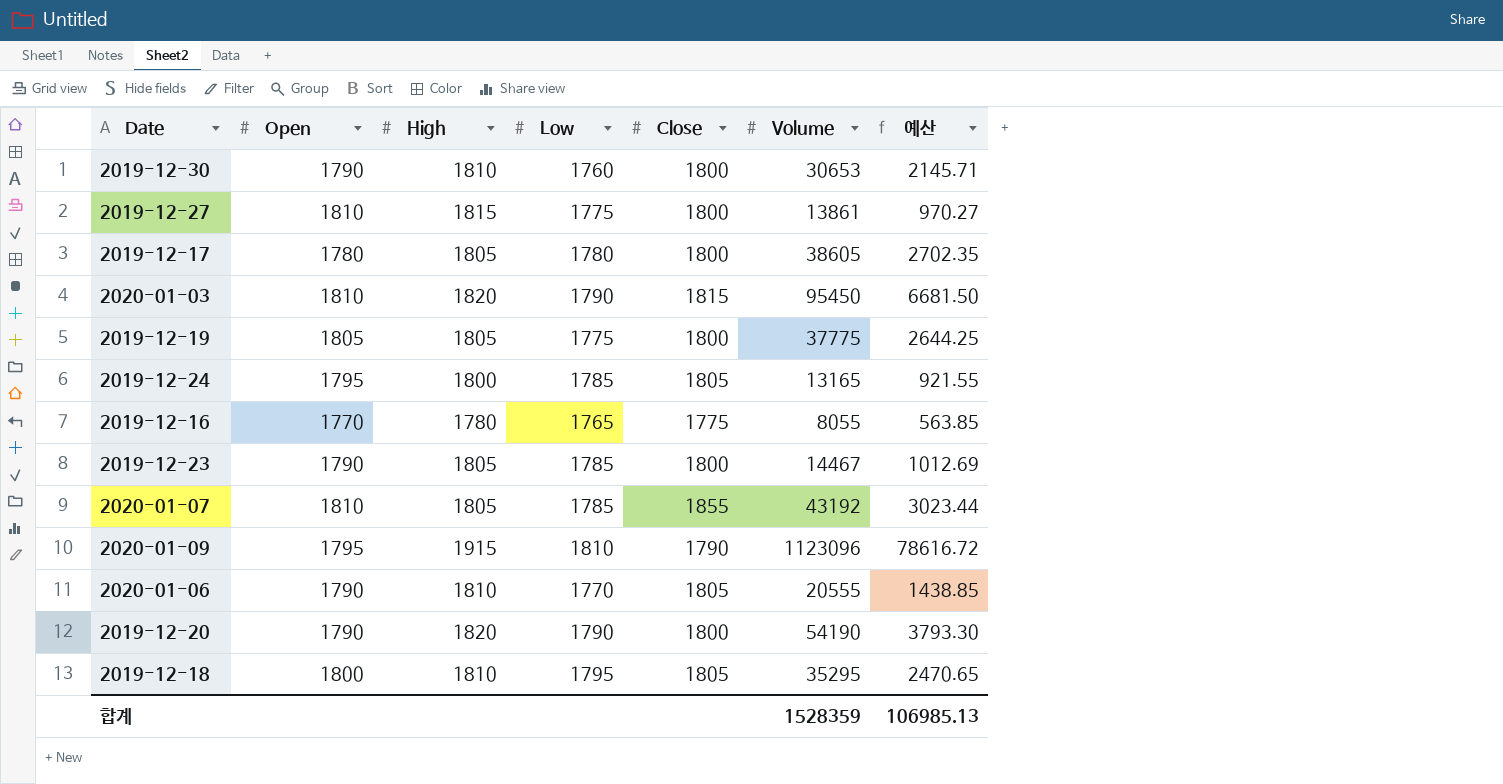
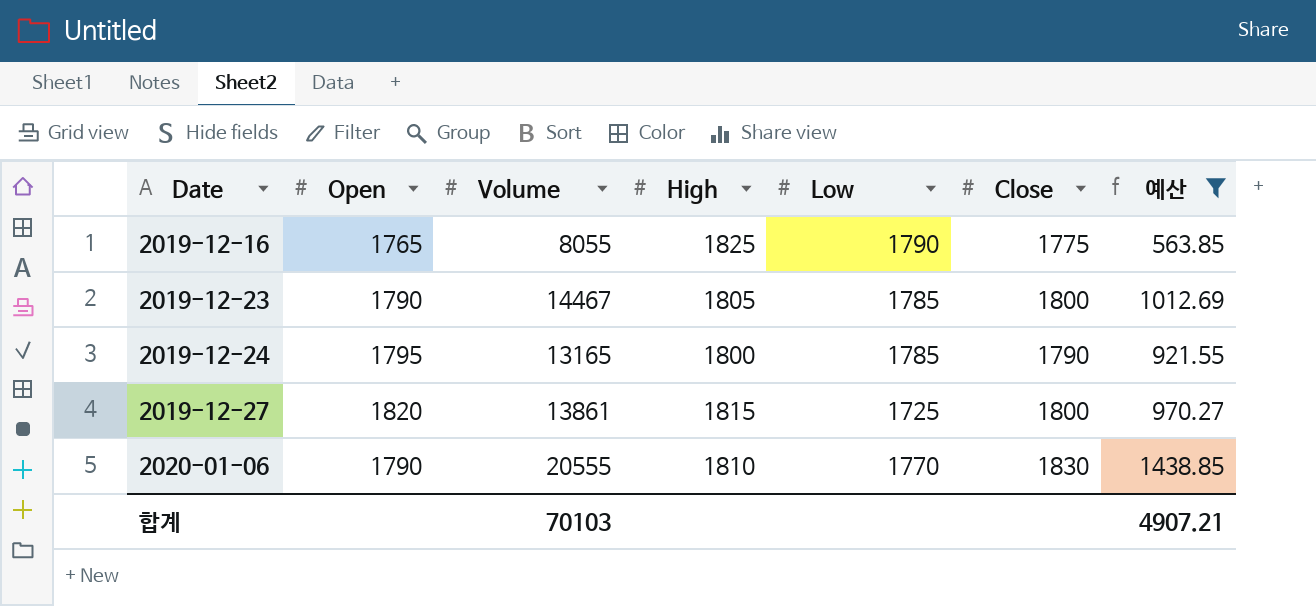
filter: none -> 예산 <= 1438.85
row order: none -> Date ascending
column Volume | position: 6 -> 3
2019-12-16 | Open: 1770 -> 1765
2019-12-16 | High: 1780 -> 1825
2019-12-16 | Low: 1765 -> 1790
2019-12-24 | Close: 1805 -> 1790
2019-12-27 | Open: 1810 -> 1820
2019-12-27 | Low: 1775 -> 1725
2020-01-06 | Close: 1805 -> 1830
합계 | Volume: 1528359 -> 70103
합계 | 예산: 106985.13 -> 4907.21

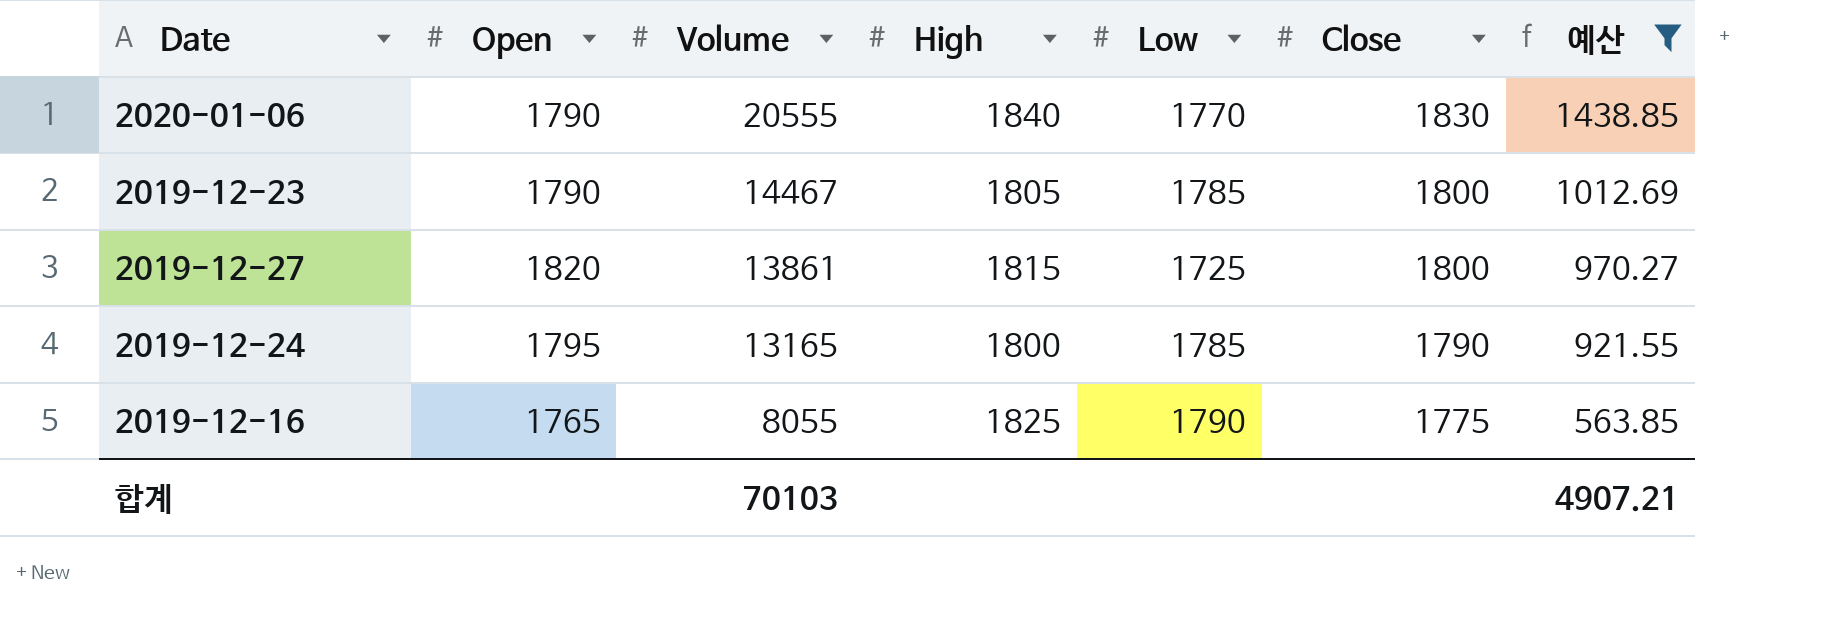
row order: Date ascending -> Volume descending
2020-01-06 | High: 1810 -> 1840

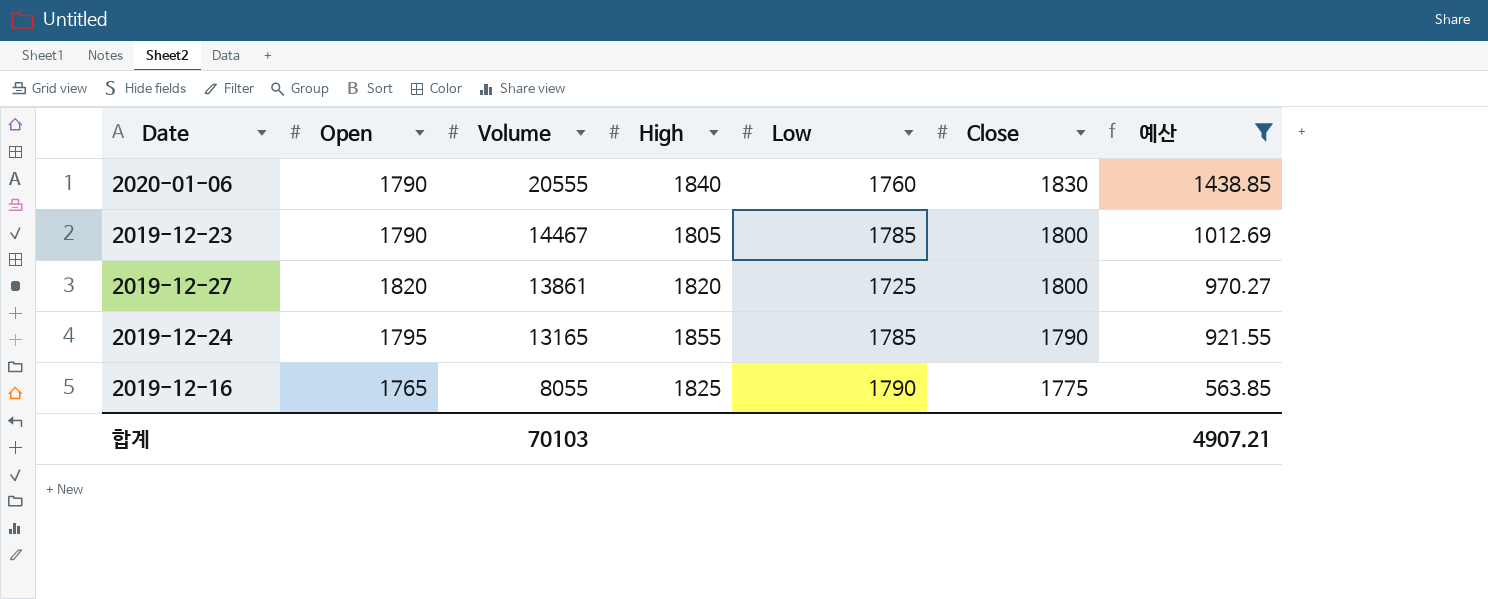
2020-01-06 | Low: 1770 -> 1760
2019-12-27 | High: 1815 -> 1820
2019-12-24 | High: 1800 -> 1855

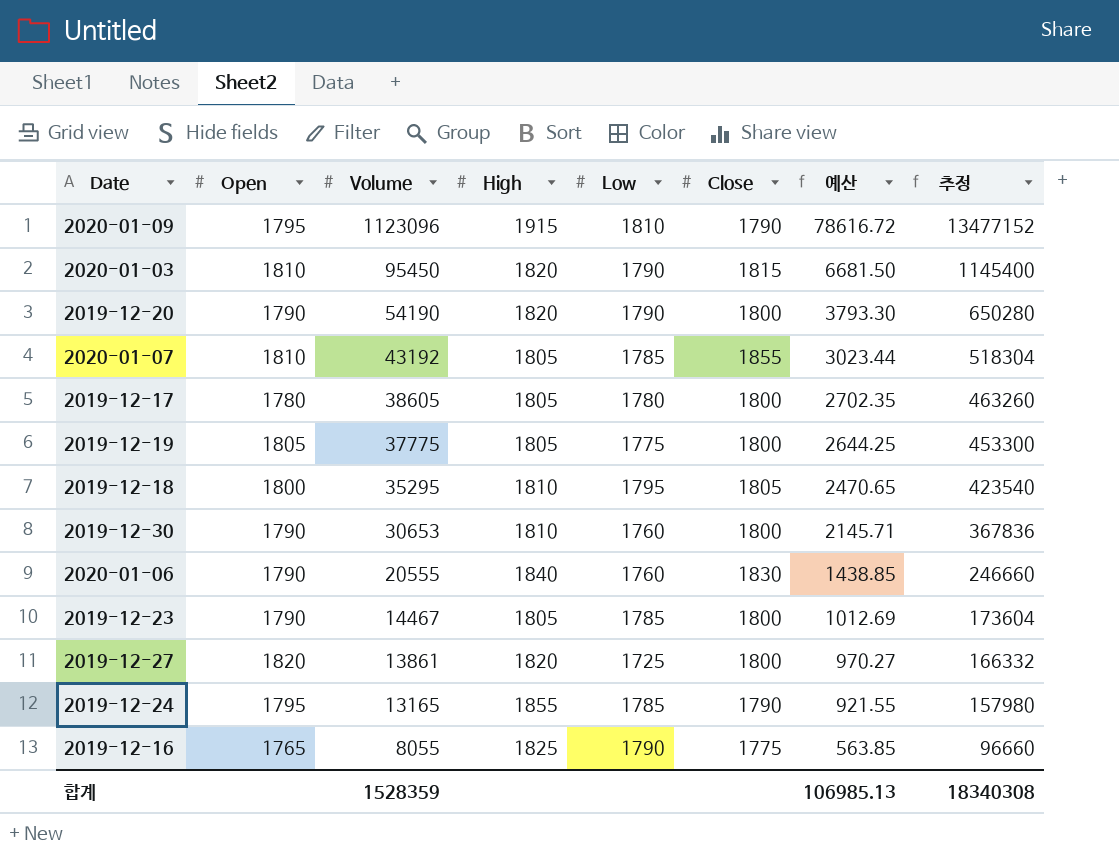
filter: 예산 <= 1438.85 -> none
column 추정 | formula: none -> [Volume] * 12
합계 | Volume: 70103 -> 1528359
합계 | 예산: 4907.21 -> 106985.13

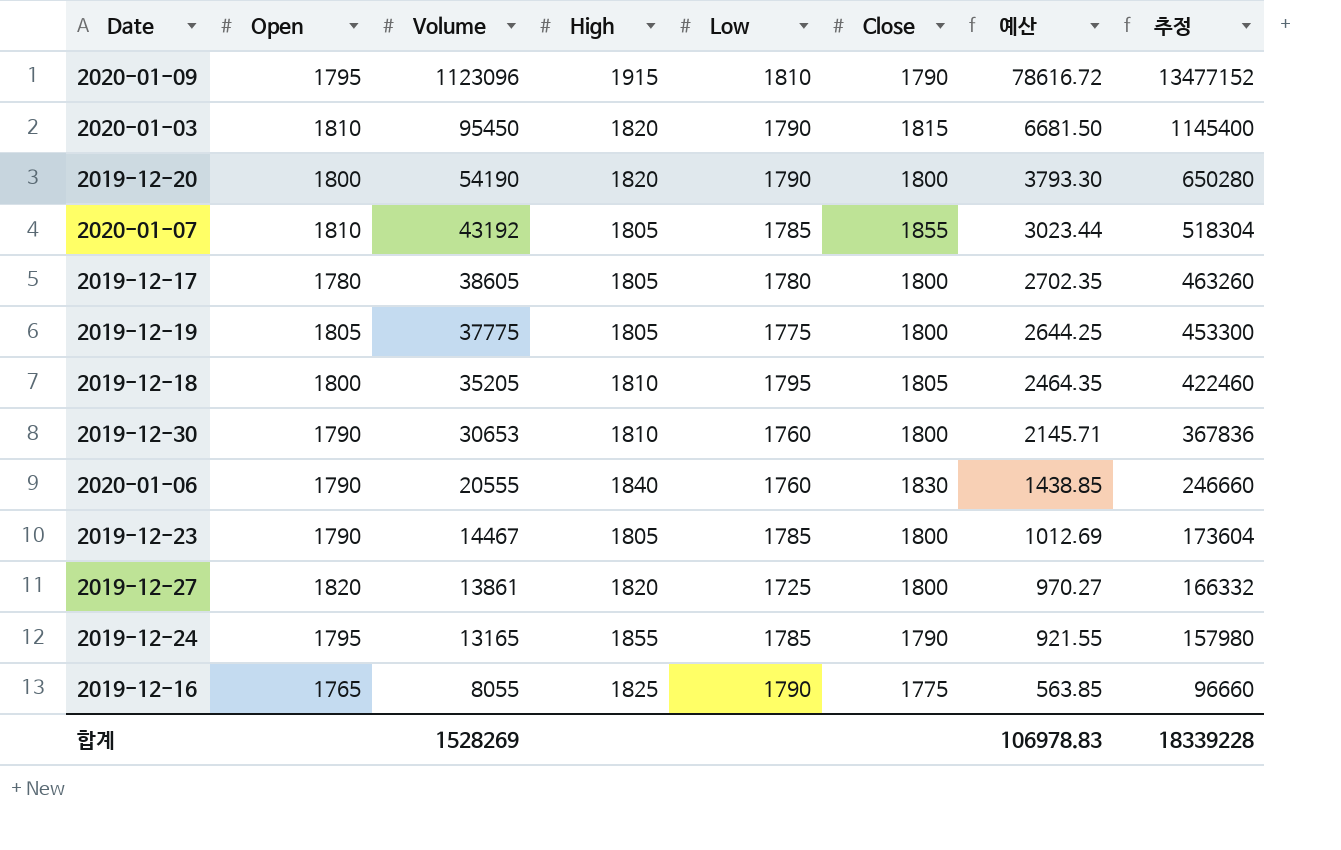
2019-12-20 | Open: 1790 -> 1800
2019-12-18 | Volume: 35295 -> 35205
2019-12-18 | 예산: 2470.65 -> 2464.35
2019-12-18 | 추정: 423540 -> 422460
합계 | Volume: 1528359 -> 1528269
합계 | 예산: 106985.13 -> 106978.83
합계 | 추정: 18340308 -> 18339228

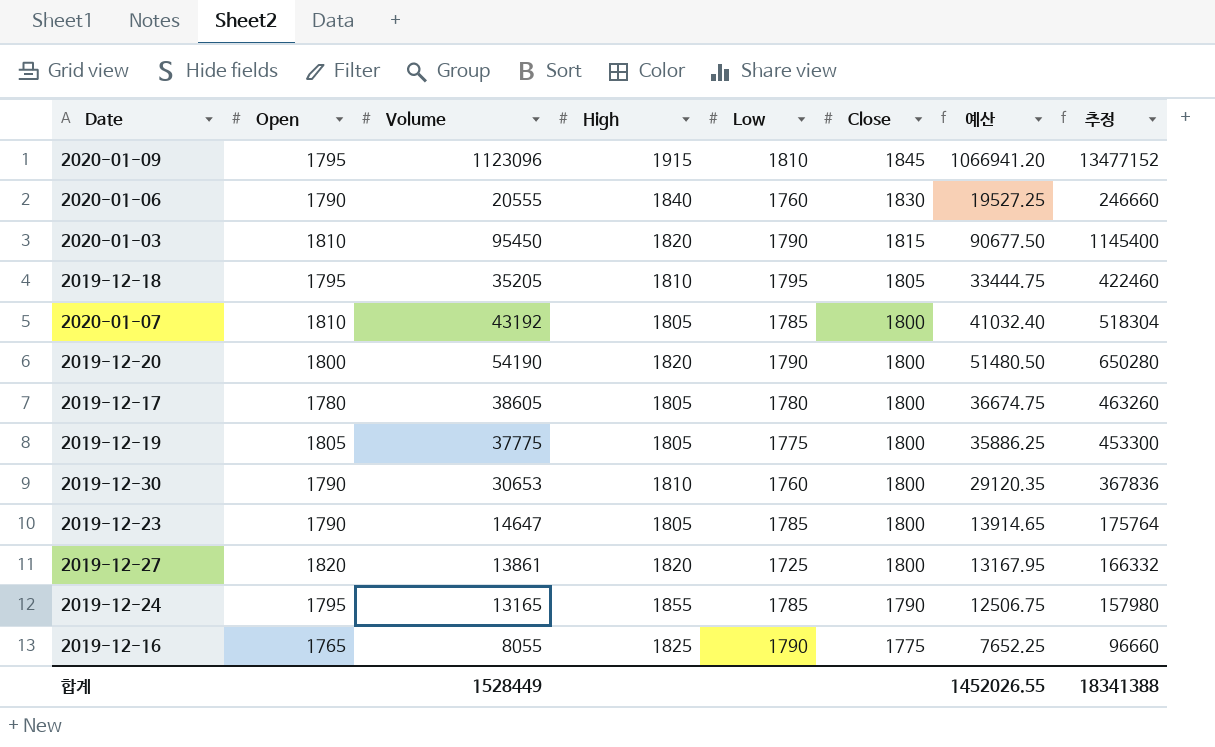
row order: Volume descending -> Close descending
column 예산 | formula: [Volume] * 0.07 -> [Volume] * 0.95
2020-01-09 | Close: 1790 -> 1845
2019-12-18 | Open: 1800 -> 1795
2020-01-07 | Close: 1855 -> 1800
2019-12-23 | Volume: 14467 -> 14647
2019-12-23 | 추정: 173604 -> 175764
합계 | Volume: 1528269 -> 1528449
합계 | 예산: 106978.83 -> 1452026.55
합계 | 추정: 18339228 -> 18341388

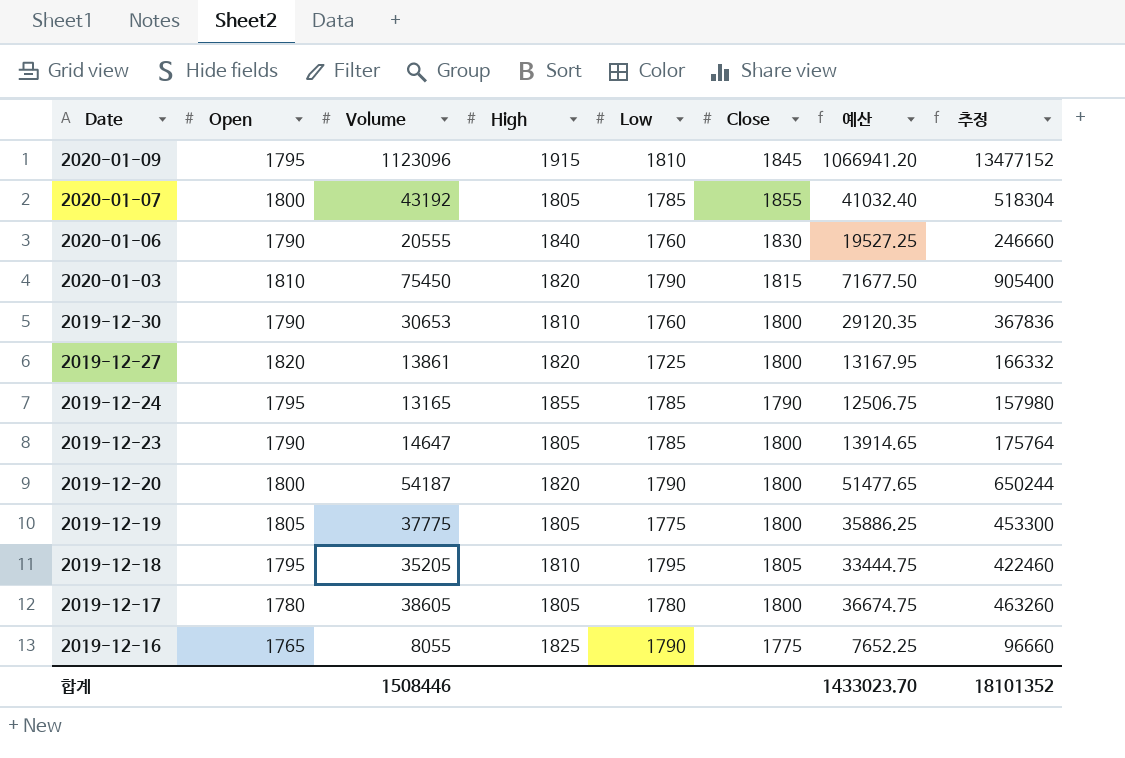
row order: Close descending -> Date descending
2020-01-07 | Open: 1810 -> 1800
2020-01-07 | Close: 1800 -> 1855
2020-01-03 | Volume: 95450 -> 75450
2020-01-03 | 예산: 90677.50 -> 71677.50
2020-01-03 | 추정: 1145400 -> 905400
2019-12-20 | Volume: 54190 -> 54187
2019-12-20 | 예산: 51480.50 -> 51477.65
2019-12-20 | 추정: 650280 -> 650244
합계 | Volume: 1528449 -> 1508446
합계 | 예산: 1452026.55 -> 1433023.70
합계 | 추정: 18341388 -> 18101352

